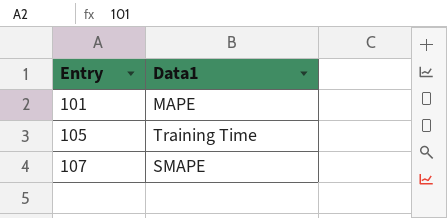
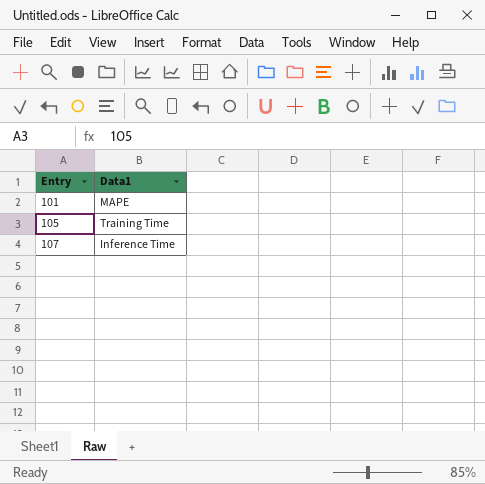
107 | Data1: SMAPE -> Inference Time

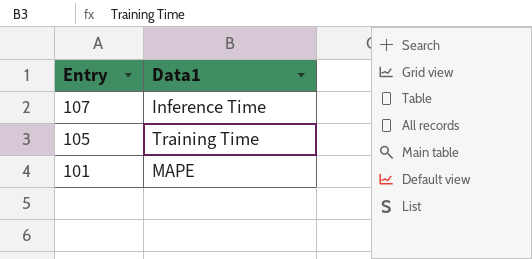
row order: Entry ascending -> Entry descending

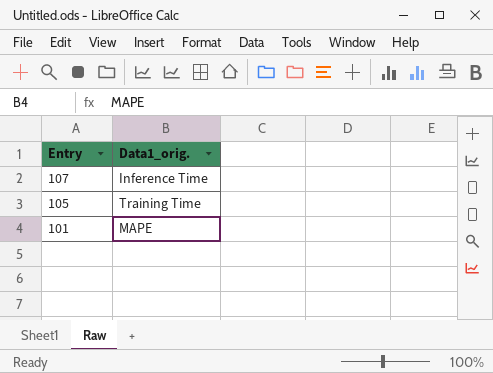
column name: Data1 -> Data1_orig.

